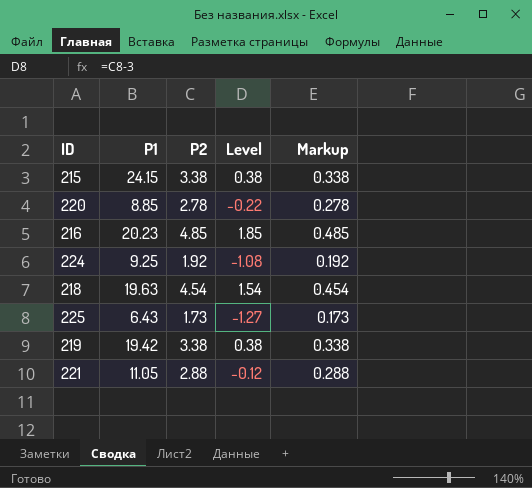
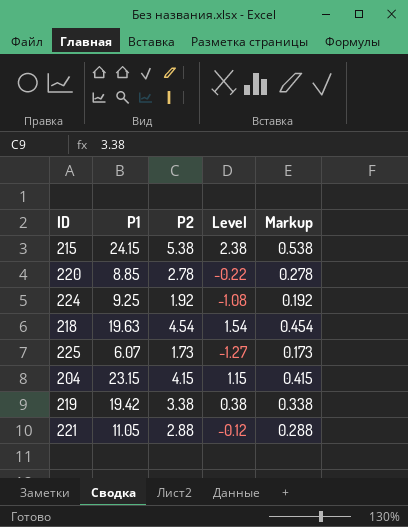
row 216: 20.23 | 4.85 | 1.85 | 0.485 -> none
215 | P2: 3.38 -> 5.38
215 | Level: 0.38 -> 2.38
215 | Markup: 0.338 -> 0.538
225 | P1: 6.43 -> 6.07
row 204: none -> 23.15 | 4.15 | 1.15 | 0.415

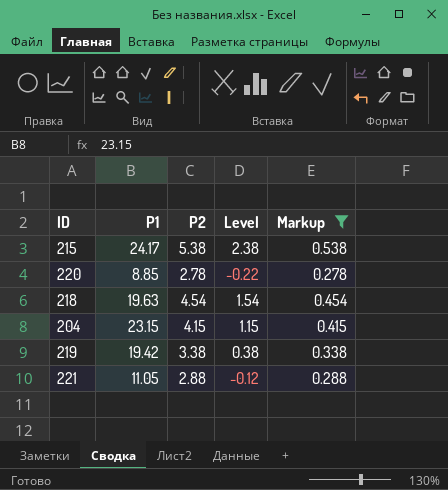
filter: none -> Markup >= 0.278
215 | P1: 24.15 -> 24.17

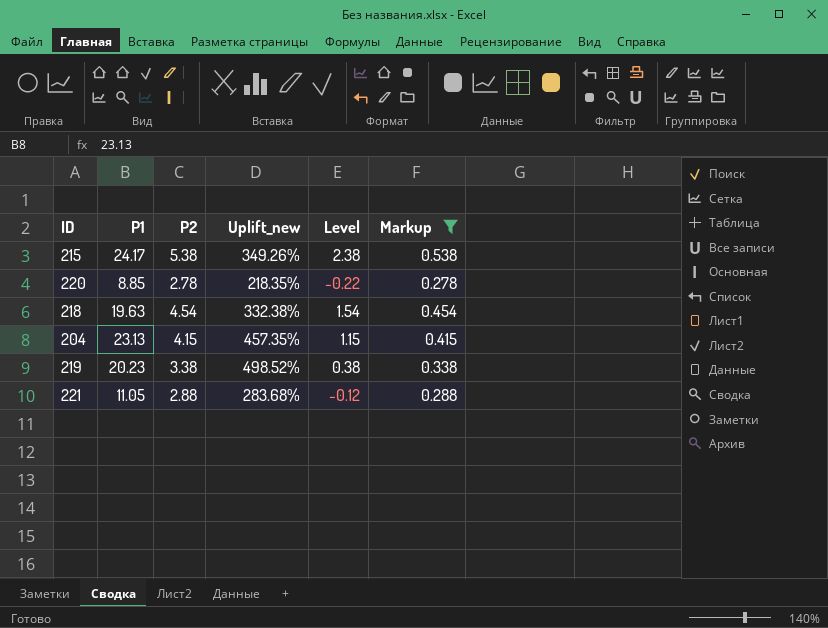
column Uplift_new | formula: none -> ([P1] - [P2]) / [P2]
204 | P1: 23.15 -> 23.13
219 | P1: 19.42 -> 20.23

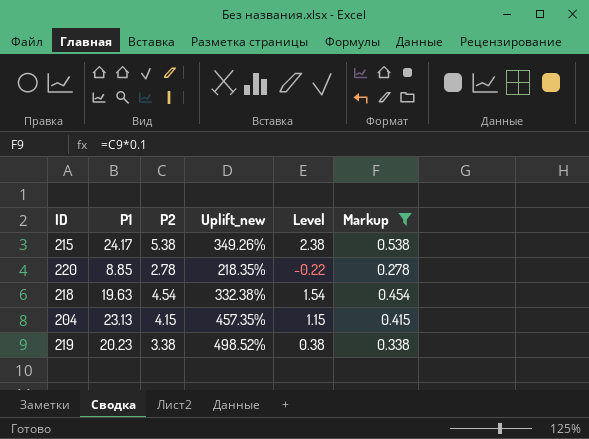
row 221: 11.05 | 2.88 | 283.68% | -0.12 | 0.288 -> none

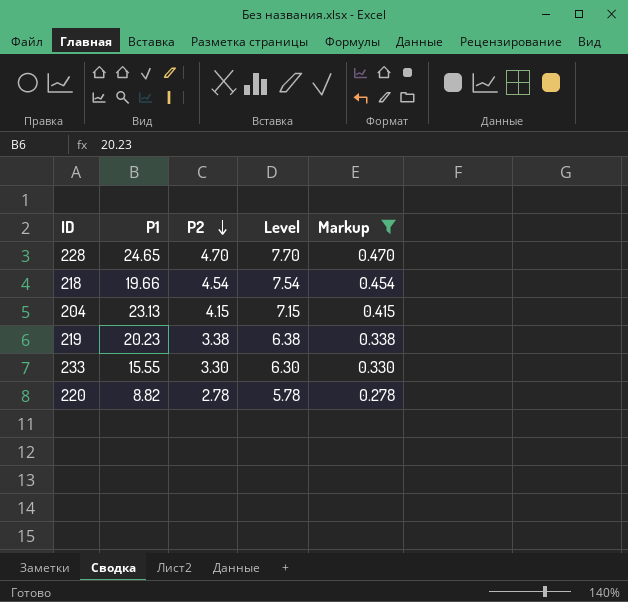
row order: none -> P2 descending
column Uplift_new | formula: ([P1] - [P2]) / [P2] -> none
column Level | formula: [P2] - 3 -> [P2] + 3
row 215: 24.17 | 5.38 | 349.26% | 2.38 | 0.538 -> none
row 228: none -> 24.65 | 4.70 | 7.70 | 0.470
218 | P1: 19.63 -> 19.66
row 233: none -> 15.55 | 3.30 | 6.30 | 0.330
220 | P1: 8.85 -> 8.82

